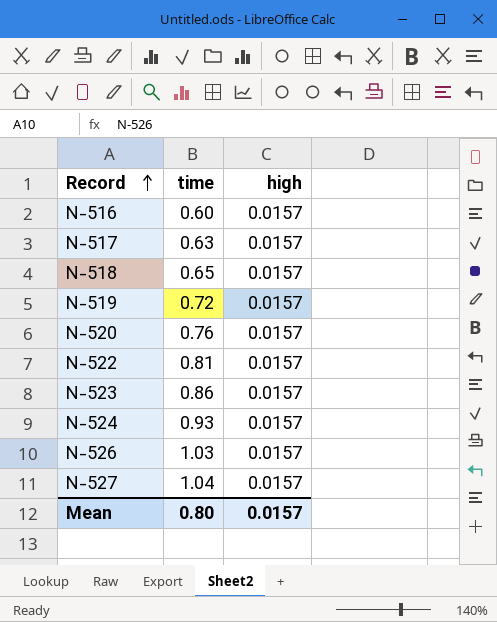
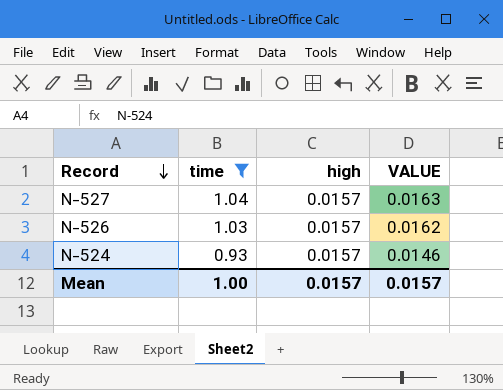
filter: none -> time >= 0.93
row order: Record ascending -> Record descending
column VALUE | formula: none -> [time] * [high]
Mean | time: 0.80 -> 1.00

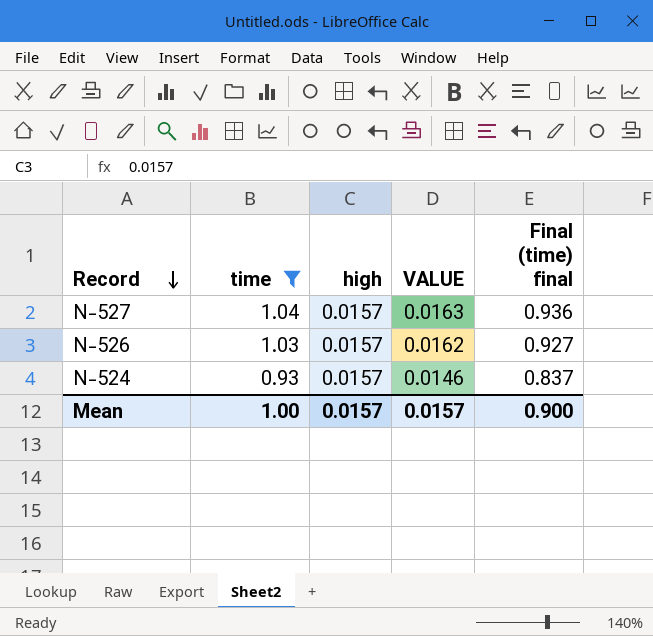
column Final (time) final | formula: none -> [time] * 0.9

